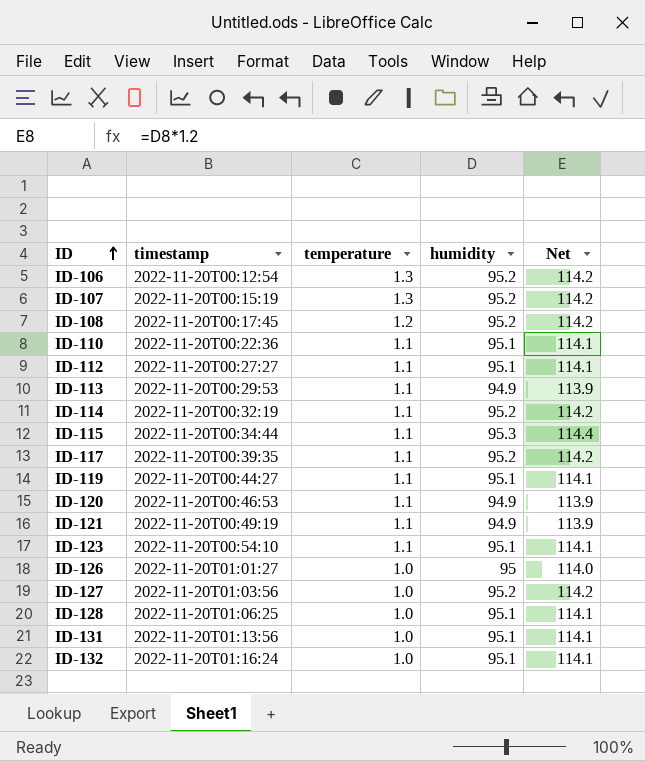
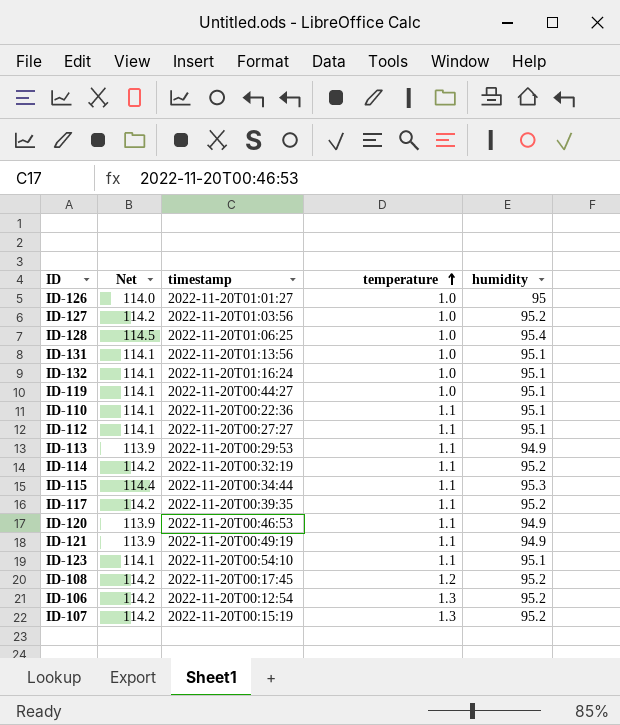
row order: ID ascending -> temperature ascending
column Net | position: 5 -> 2
ID-128 | Net: 114.1 -> 114.5
ID-128 | humidity: 95.1 -> 95.4
ID-119 | temperature: 1.1 -> 1.0

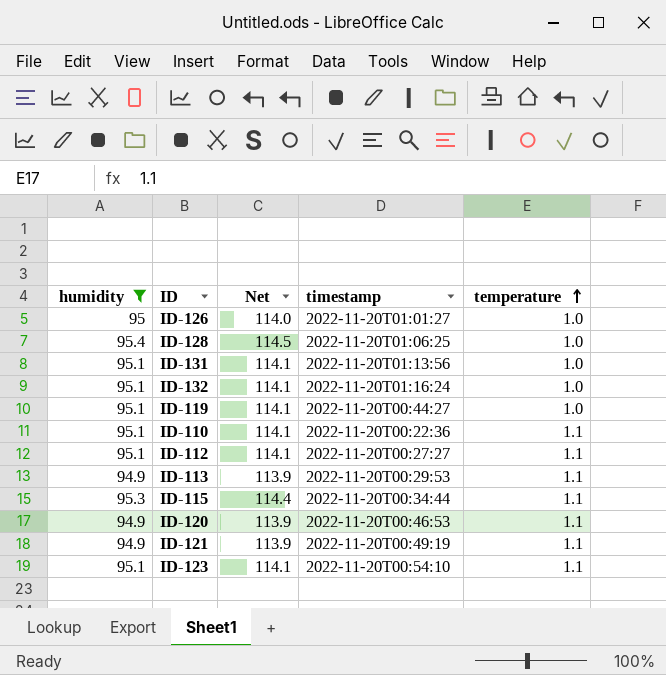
filter: none -> humidity != 95.2
column humidity | position: 5 -> 1

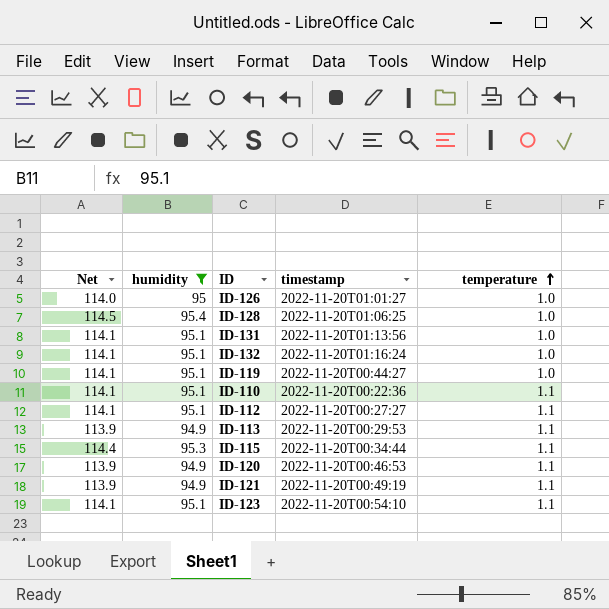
column Net | position: 3 -> 1

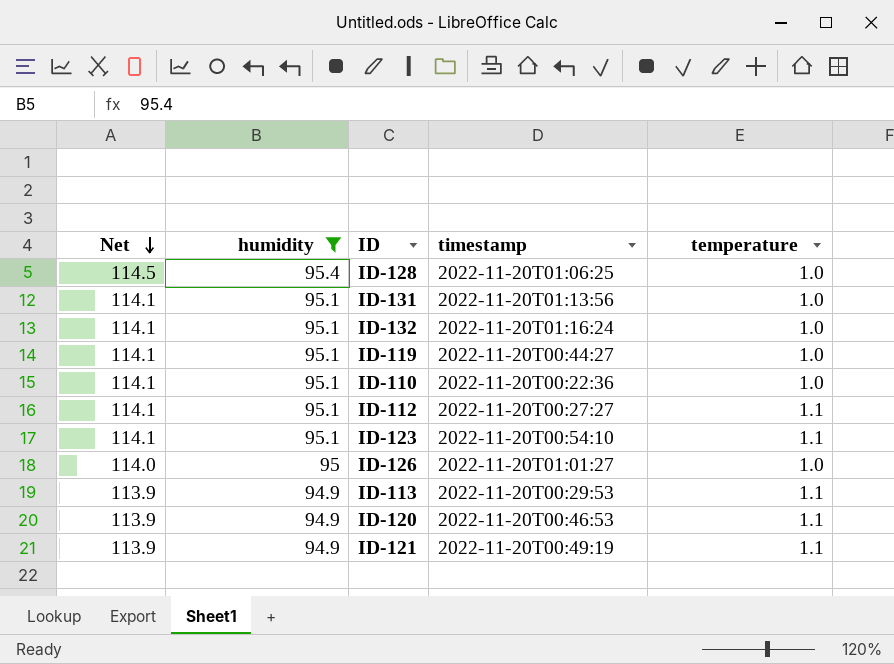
row order: temperature ascending -> Net descending
row ID-115: 114.4 | 95.3 | 2022-11-20T00:34:44 | 1.1 -> none
ID-110 | temperature: 1.1 -> 1.0

